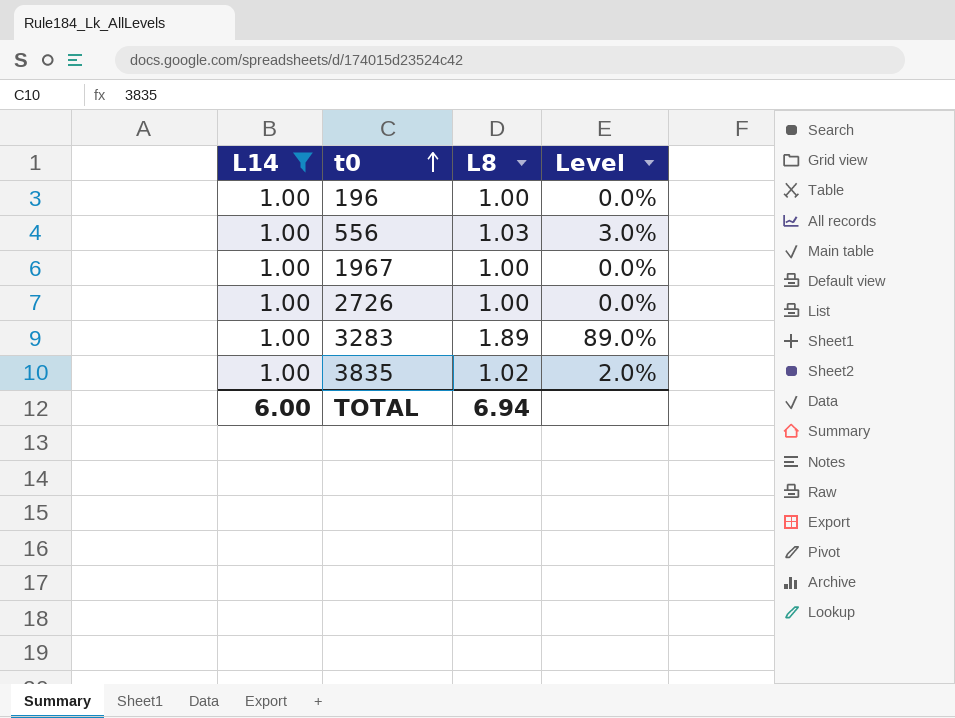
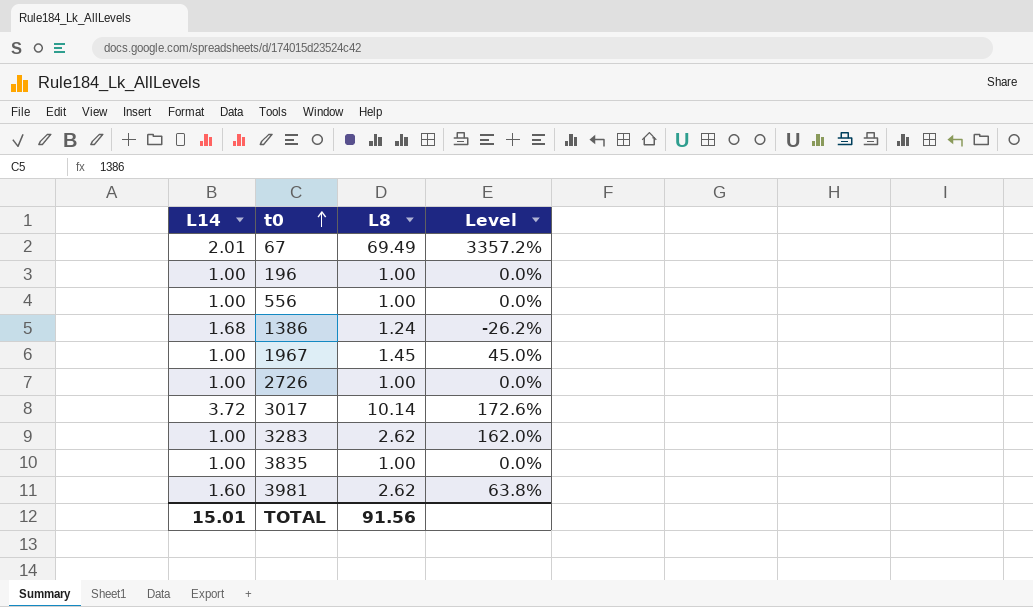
filter: L14 = 1.00 -> none
556 | L8: 1.03 -> 1.00
556 | Level: 3.0% -> 0.0%
1967 | L8: 1.00 -> 1.45
1967 | Level: 0.0% -> 45.0%
3283 | L8: 1.89 -> 2.62
3283 | Level: 89.0% -> 162.0%
3835 | L8: 1.02 -> 1.00
3835 | Level: 2.0% -> 0.0%
TOTAL | L14: 6.00 -> 15.01
TOTAL | L8: 6.94 -> 91.56

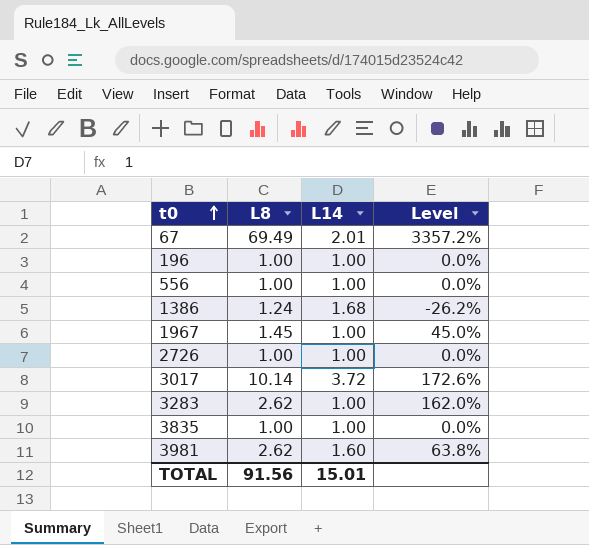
column L14 | position: 1 -> 3

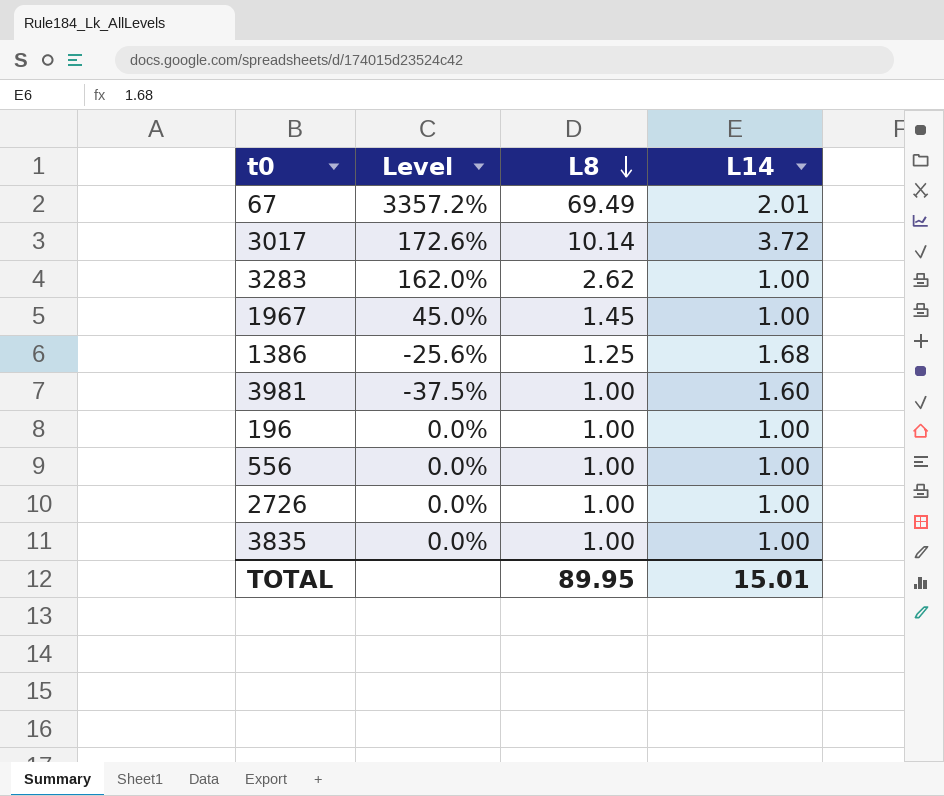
row order: t0 ascending -> L8 descending
column Level | position: 4 -> 2
1386 | Level: -26.2% -> -25.6%
1386 | L8: 1.24 -> 1.25
3981 | Level: 63.8% -> -37.5%
3981 | L8: 2.62 -> 1.00
TOTAL | L8: 91.56 -> 89.95

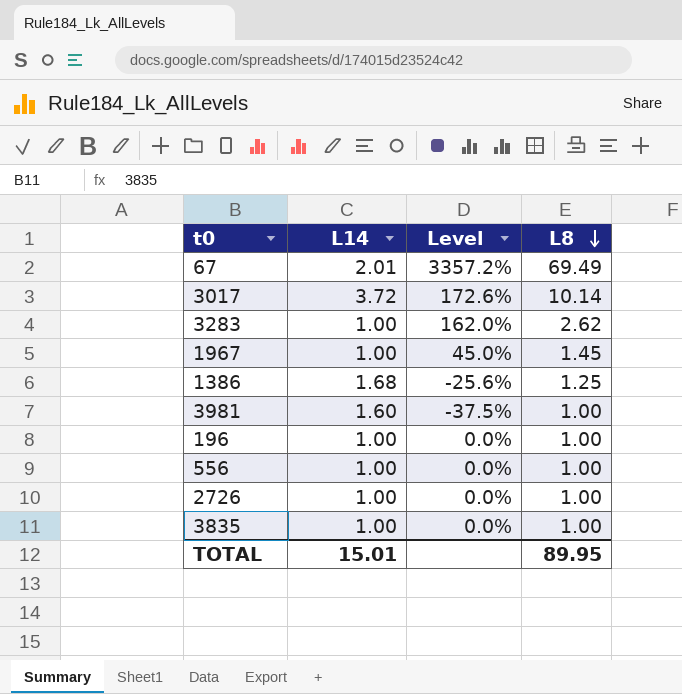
column L14 | position: 4 -> 2

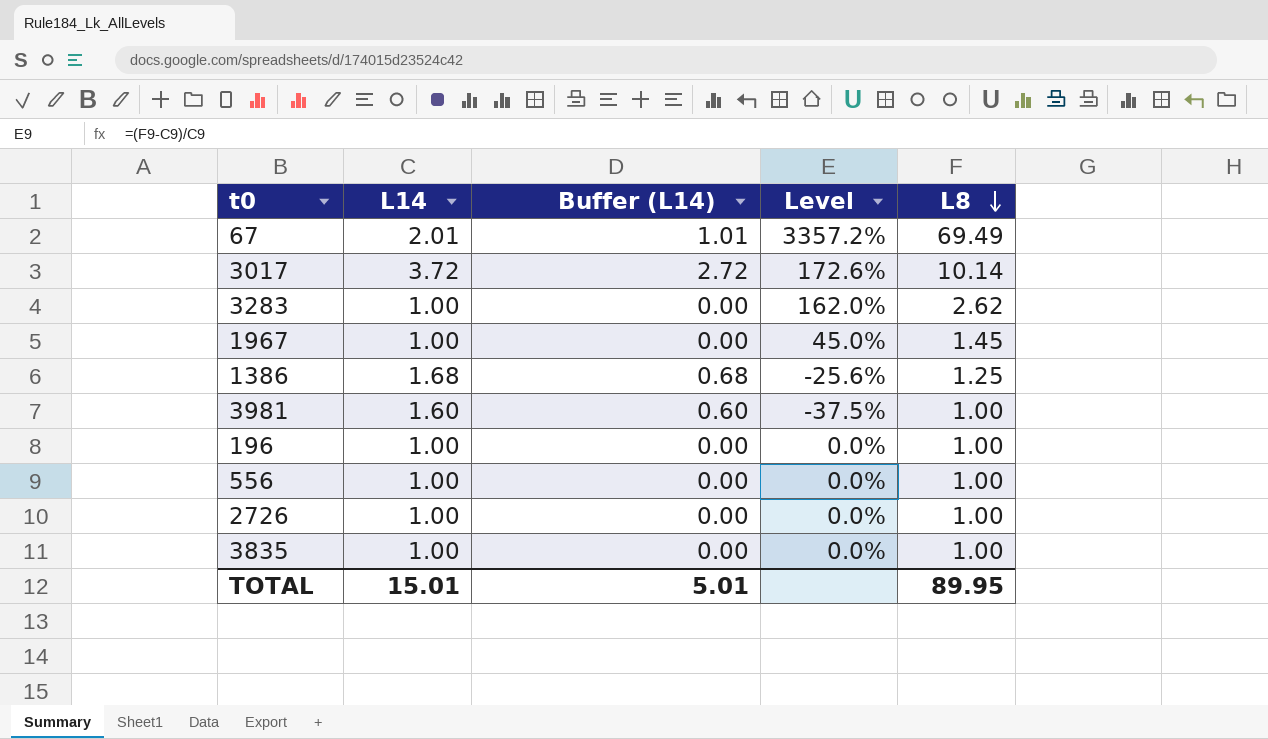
column Buffer (L14) | formula: none -> [L14] - 1

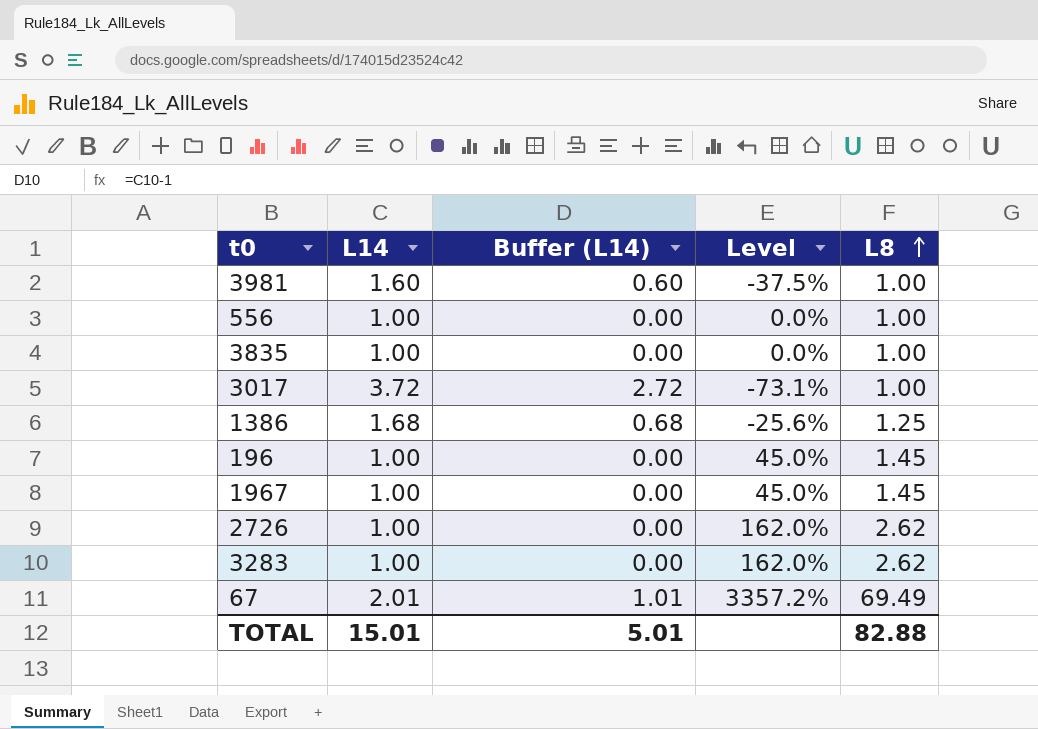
row order: L8 descending -> L8 ascending
3017 | Level: 172.6% -> -73.1%
3017 | L8: 10.14 -> 1.00
196 | Level: 0.0% -> 45.0%
196 | L8: 1.00 -> 1.45
2726 | Level: 0.0% -> 162.0%
2726 | L8: 1.00 -> 2.62
TOTAL | L8: 89.95 -> 82.88

